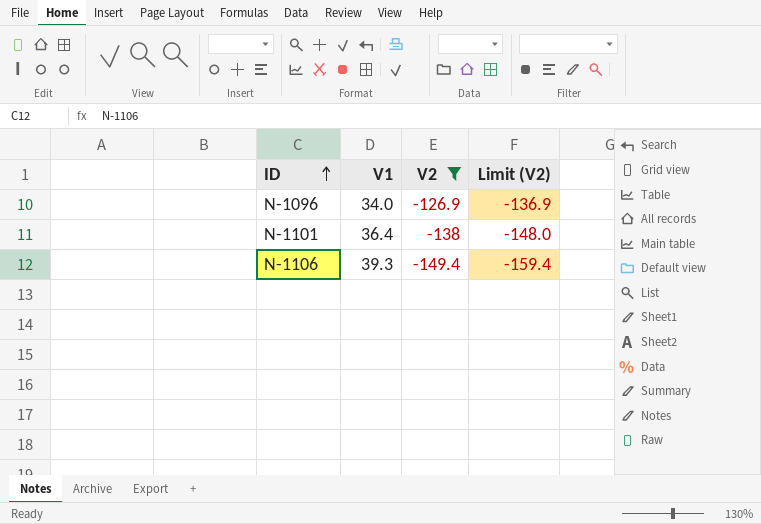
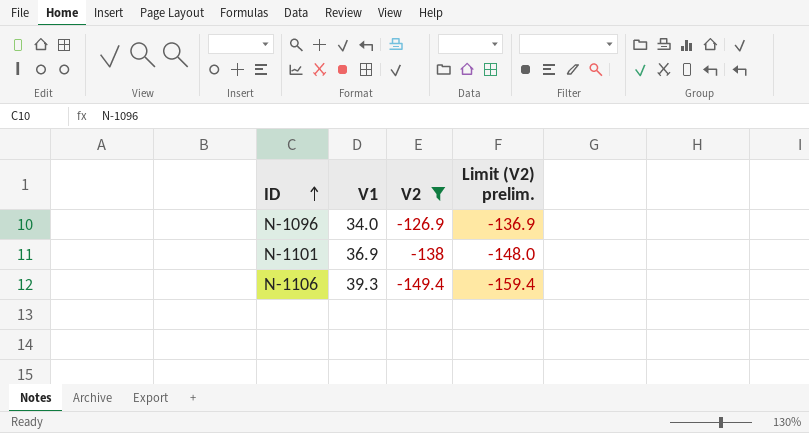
column name: Limit (V2) -> Limit (V2) prelim.
N-1101 | V1: 36.4 -> 36.9

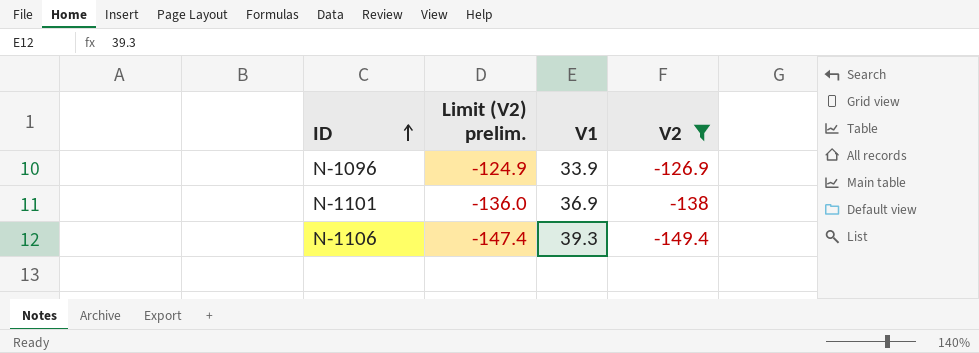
column Limit (V2) prelim. | formula: [V2] - 10 -> [V2] + 2
column Limit (V2) prelim. | position: 4 -> 2
N-1096 | V1: 34.0 -> 33.9

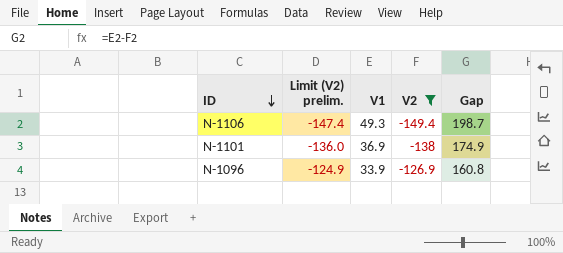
row order: ID ascending -> ID descending
column Gap | formula: none -> [V1] - [V2]
N-1106 | V1: 39.3 -> 49.3

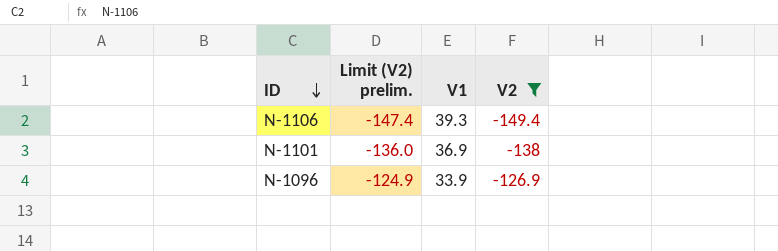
column Gap | formula: [V1] - [V2] -> none
N-1106 | V1: 49.3 -> 39.3

